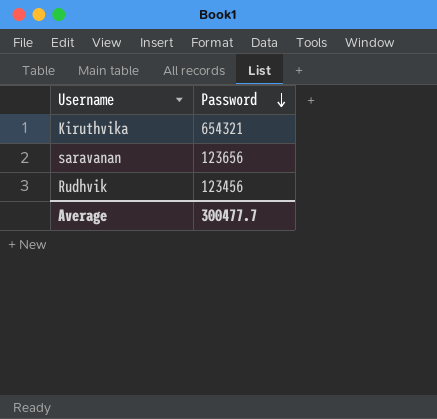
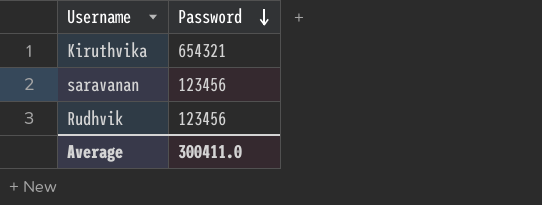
saravanan | Password: 123656 -> 123456
Average | Password: 300477.7 -> 300411.0

